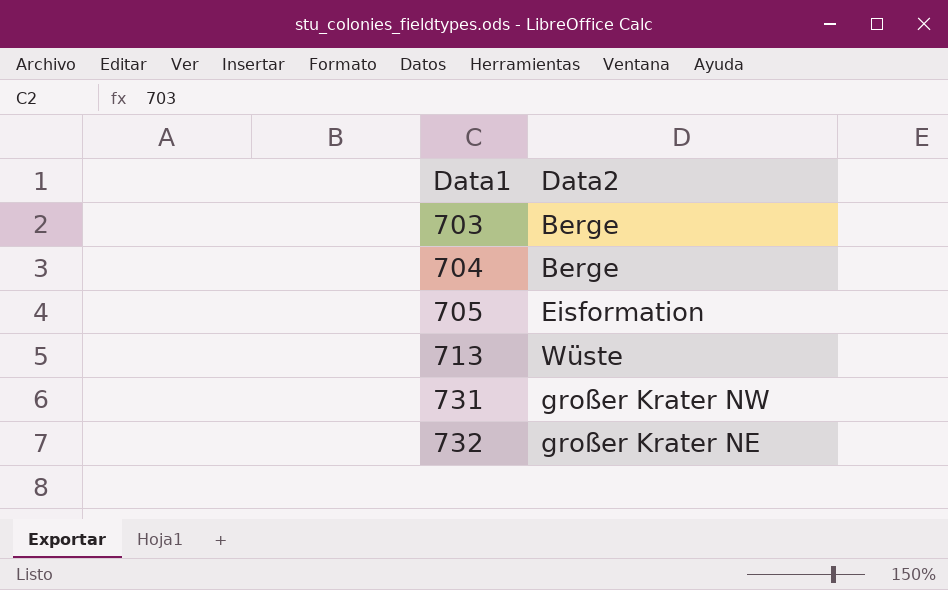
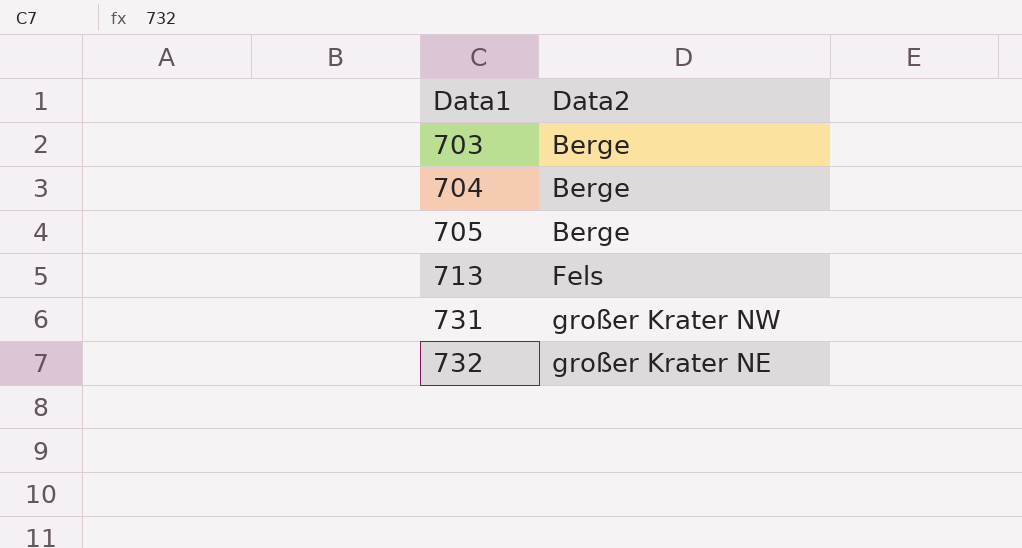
705 | Data2: Eisformation -> Berge
713 | Data2: Wüste -> Fels

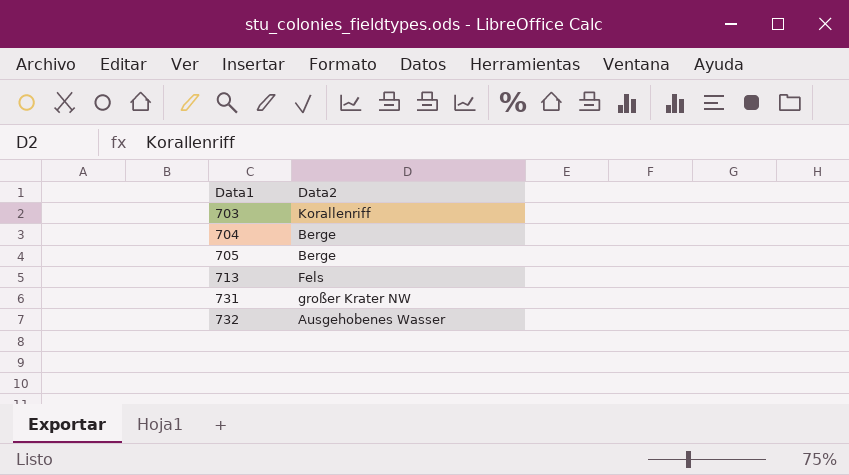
703 | Data2: Berge -> Korallenriff
732 | Data2: großer Krater NE -> Ausgehobenes Wasser

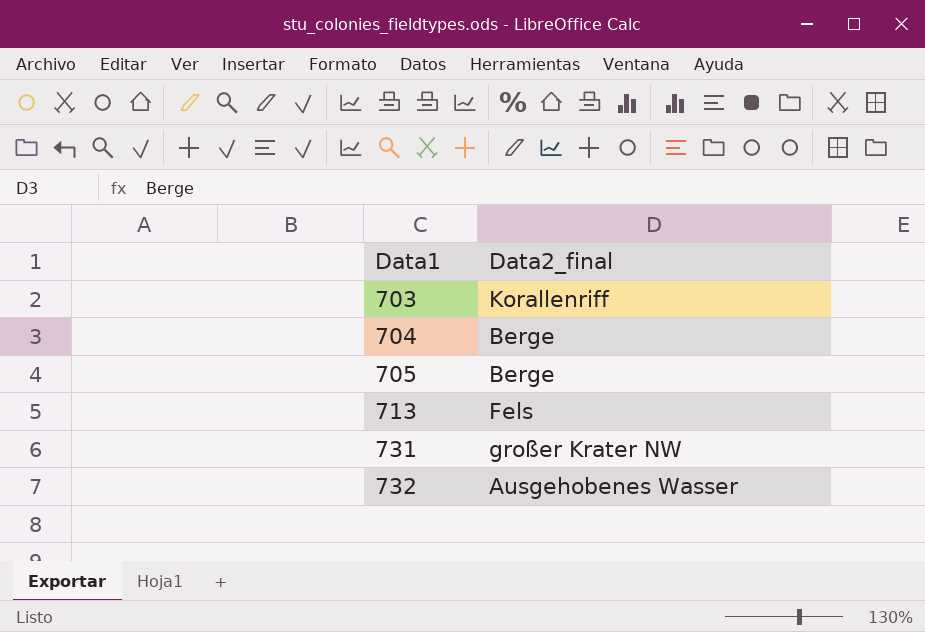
column name: Data2 -> Data2_final

